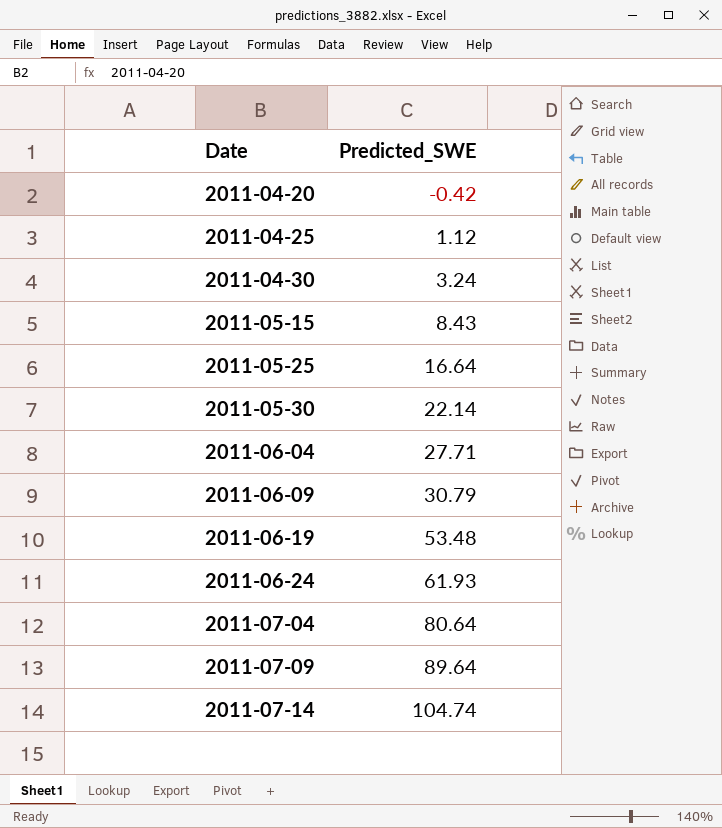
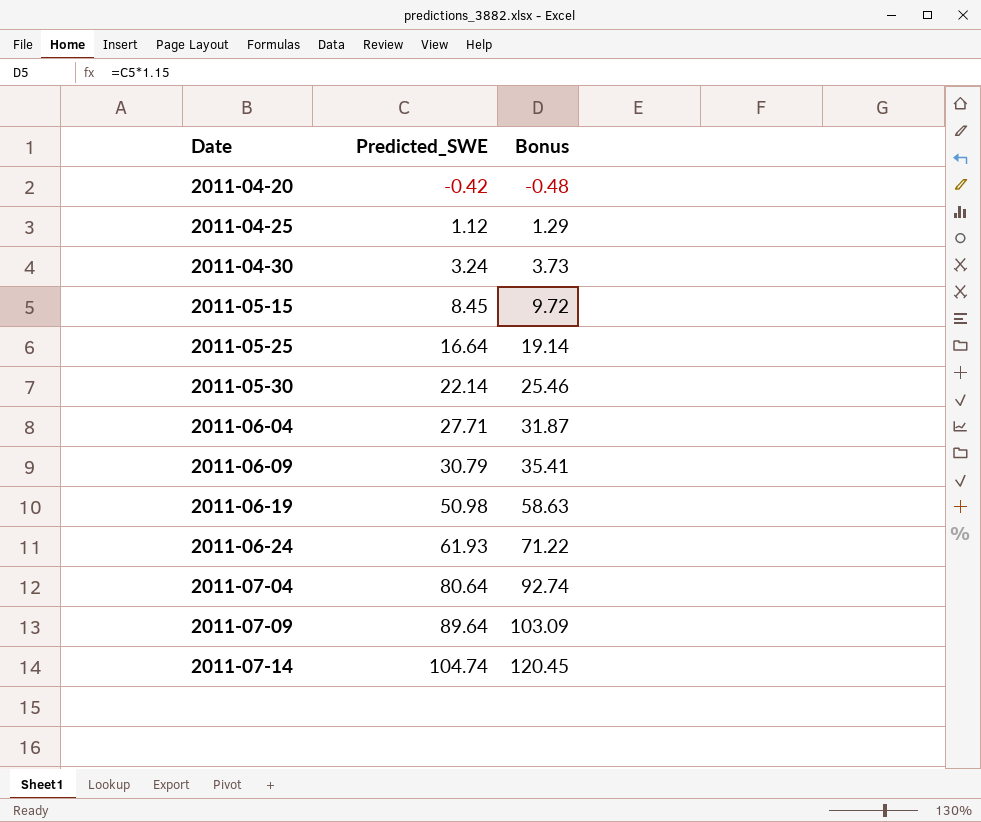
column Bonus | formula: none -> [Predicted_SWE] * 1.15
2011-05-15 | Predicted_SWE: 8.43 -> 8.45
2011-06-19 | Predicted_SWE: 53.48 -> 50.98

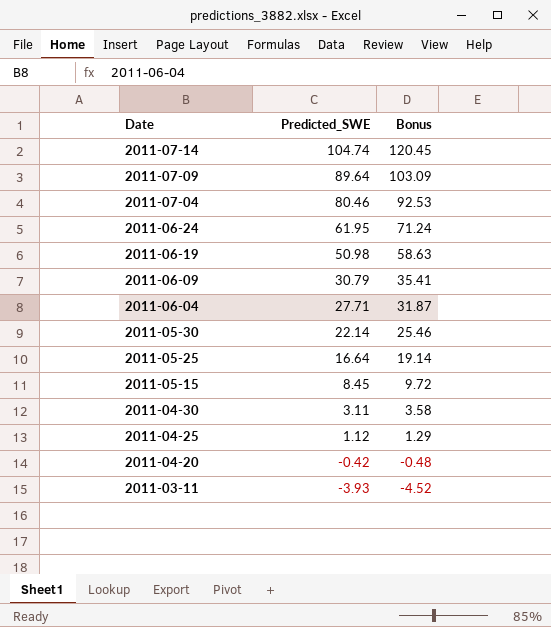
row order: Date ascending -> Date descending
2011-07-04 | Predicted_SWE: 80.64 -> 80.46
2011-07-04 | Bonus: 92.74 -> 92.53
2011-06-24 | Predicted_SWE: 61.93 -> 61.95
2011-06-24 | Bonus: 71.22 -> 71.24
2011-04-30 | Predicted_SWE: 3.24 -> 3.11
2011-04-30 | Bonus: 3.73 -> 3.58
row 2011-03-11: none -> -3.93 | -4.52

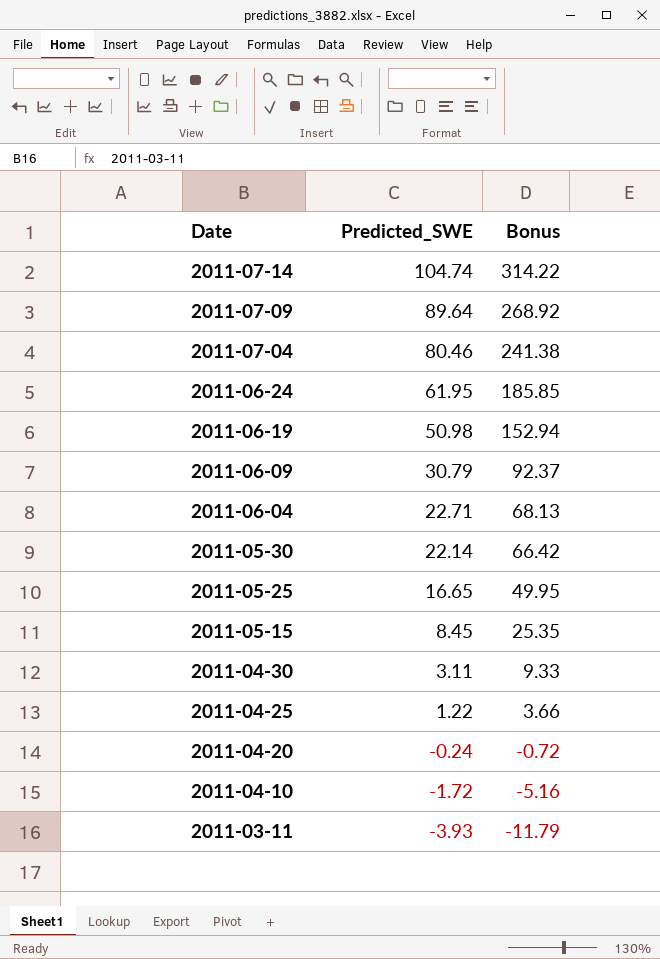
column Bonus | formula: [Predicted_SWE] * 1.15 -> [Predicted_SWE] * 3
2011-06-04 | Predicted_SWE: 27.71 -> 22.71
2011-05-25 | Predicted_SWE: 16.64 -> 16.65
2011-04-25 | Predicted_SWE: 1.12 -> 1.22
2011-04-20 | Predicted_SWE: -0.42 -> -0.24
row 2011-04-10: none -> -1.72 | -5.16

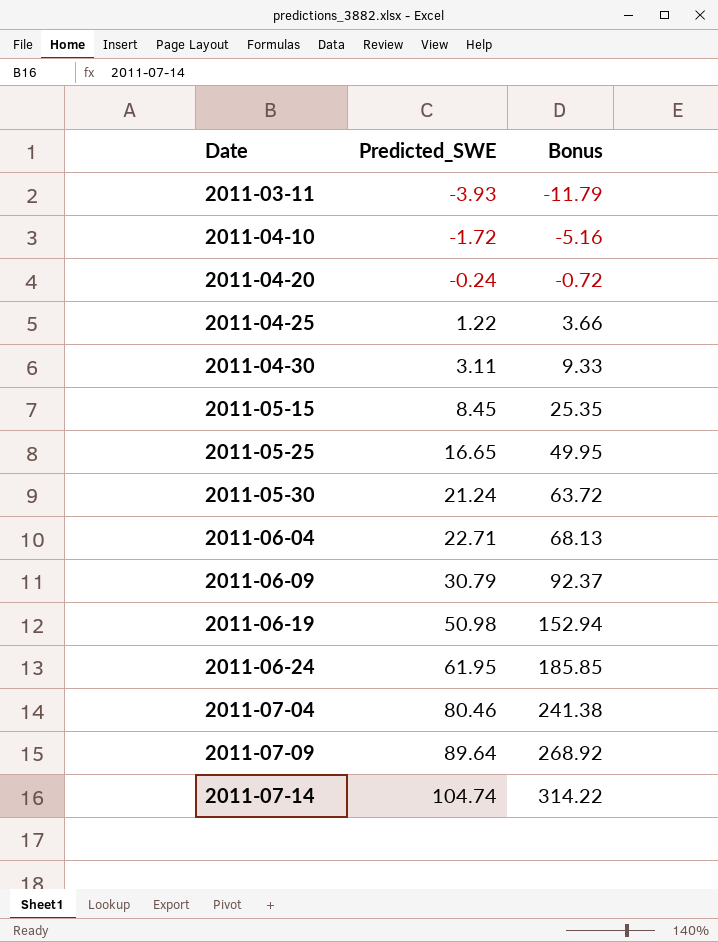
row order: Date descending -> Date ascending
2011-05-30 | Predicted_SWE: 22.14 -> 21.24
2011-05-30 | Bonus: 66.42 -> 63.72

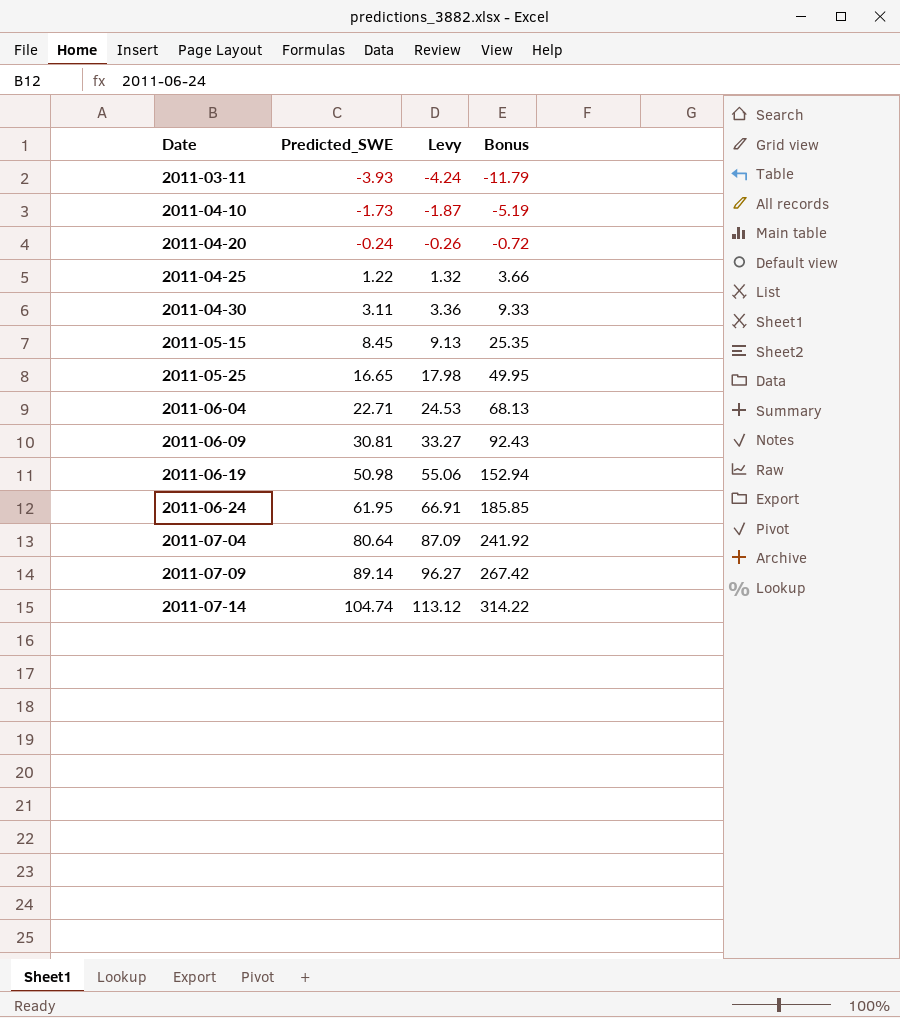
column Levy | formula: none -> [Predicted_SWE] * 1.08
row 2011-05-30: 21.24 | 63.72 -> none
2011-04-10 | Predicted_SWE: -1.72 -> -1.73
2011-04-10 | Bonus: -5.16 -> -5.19
2011-06-09 | Predicted_SWE: 30.79 -> 30.81
2011-06-09 | Bonus: 92.37 -> 92.43
2011-07-04 | Predicted_SWE: 80.46 -> 80.64
2011-07-04 | Bonus: 241.38 -> 241.92
2011-07-09 | Predicted_SWE: 89.64 -> 89.14
2011-07-09 | Bonus: 268.92 -> 267.42

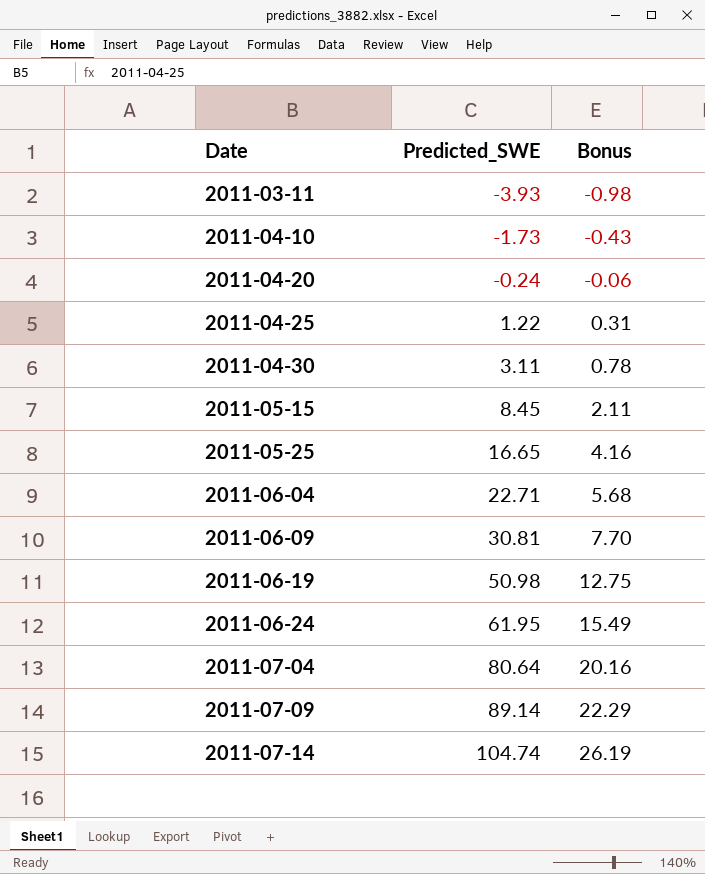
column Levy | formula: [Predicted_SWE] * 1.08 -> none
column Bonus | formula: [Predicted_SWE] * 3 -> [Predicted_SWE] * 0.25

